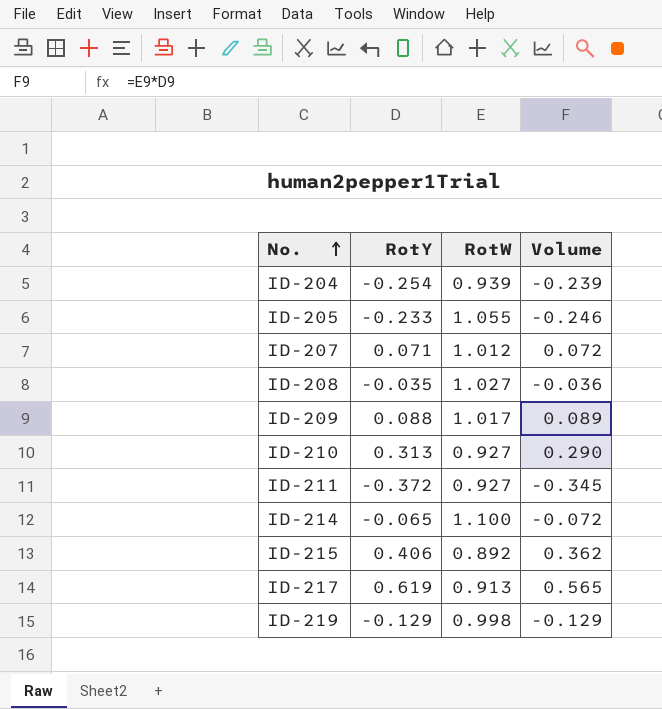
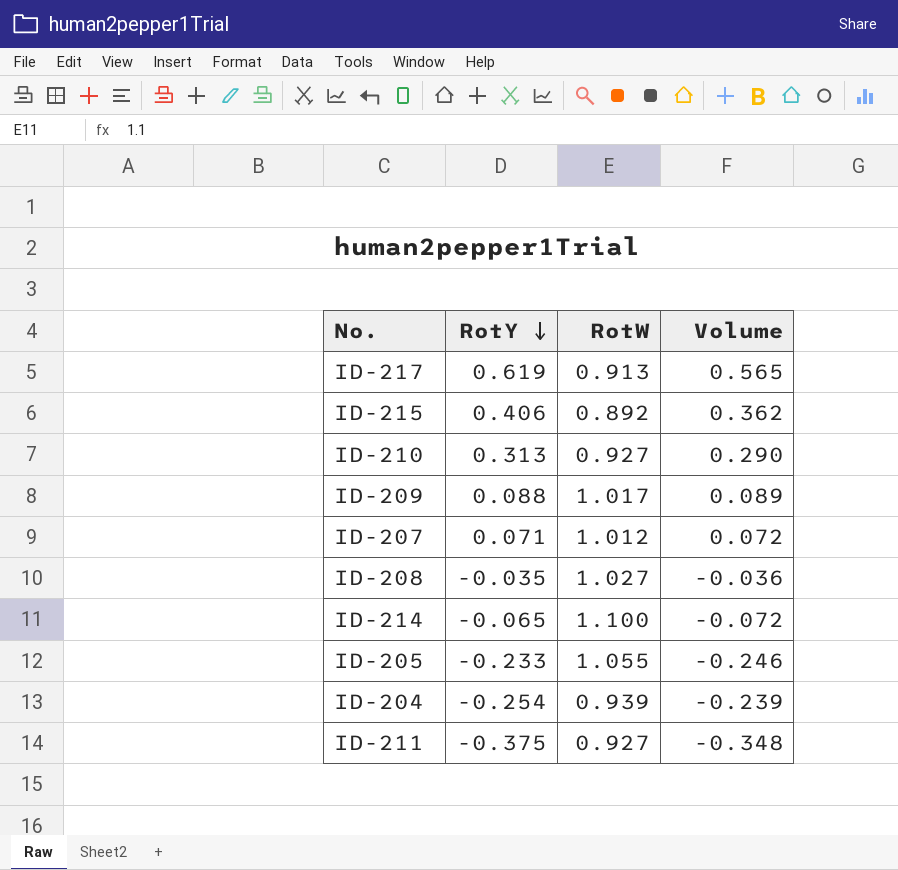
row order: No. ascending -> RotY descending
row ID-219: -0.129 | 0.998 | -0.129 -> none
ID-211 | RotY: -0.372 -> -0.375
ID-211 | Volume: -0.345 -> -0.348

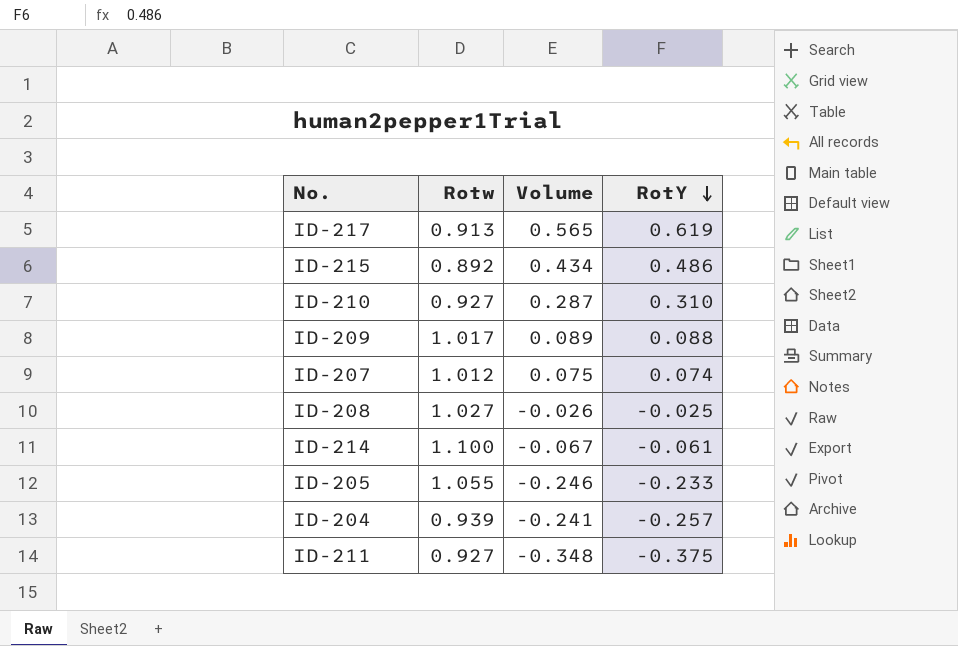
column name: RotW -> Rotw
column RotY | position: 2 -> 4
ID-215 | Volume: 0.362 -> 0.434
ID-215 | RotY: 0.406 -> 0.486
ID-210 | Volume: 0.290 -> 0.287
ID-210 | RotY: 0.313 -> 0.310
ID-207 | Volume: 0.072 -> 0.075
ID-207 | RotY: 0.071 -> 0.074
ID-208 | Volume: -0.036 -> -0.026
ID-208 | RotY: -0.035 -> -0.025
ID-214 | Volume: -0.072 -> -0.067
ID-214 | RotY: -0.065 -> -0.061
ID-204 | Volume: -0.239 -> -0.241
ID-204 | RotY: -0.254 -> -0.257

